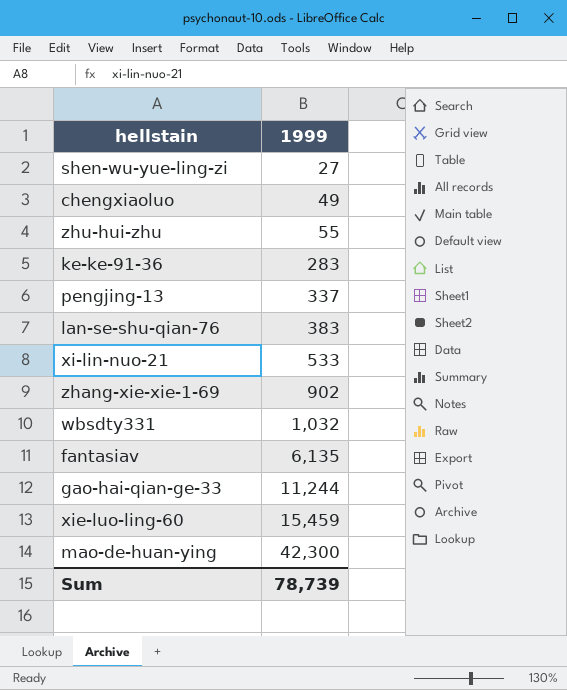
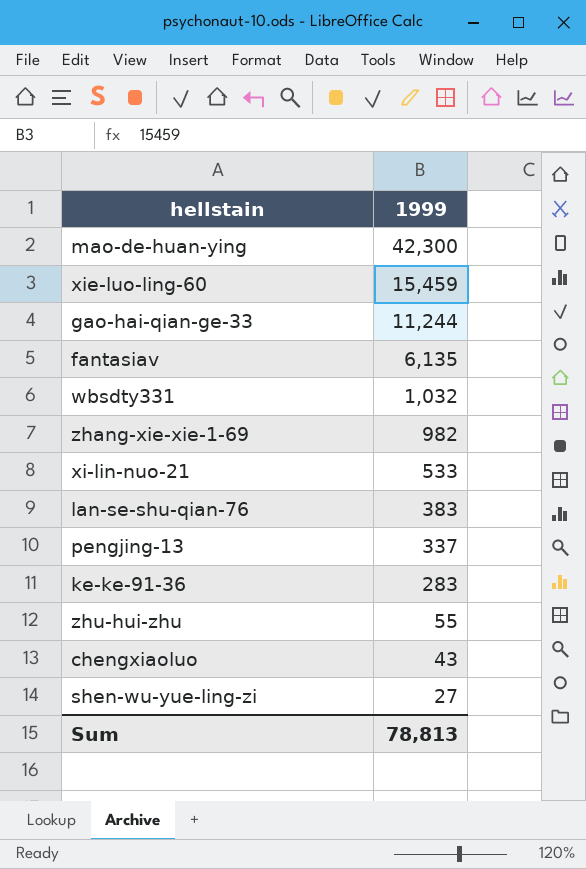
row order: 1999 ascending -> 1999 descending
zhang-xie-xie-1-69 | 1999: 902 -> 982
chengxiaoluo | 1999: 49 -> 43
Sum | 1999: 78,739 -> 78,813

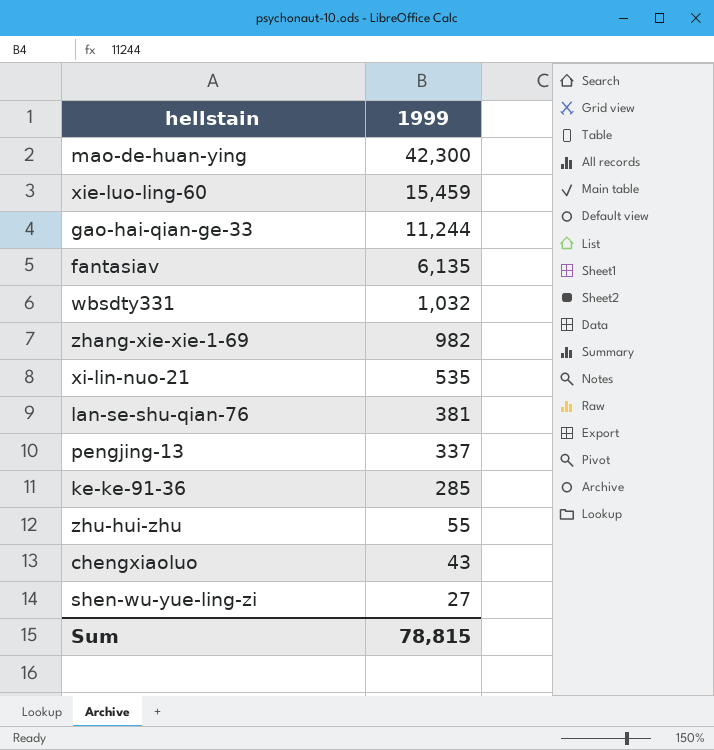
xi-lin-nuo-21 | 1999: 533 -> 535
lan-se-shu-qian-76 | 1999: 383 -> 381
ke-ke-91-36 | 1999: 283 -> 285
Sum | 1999: 78,813 -> 78,815

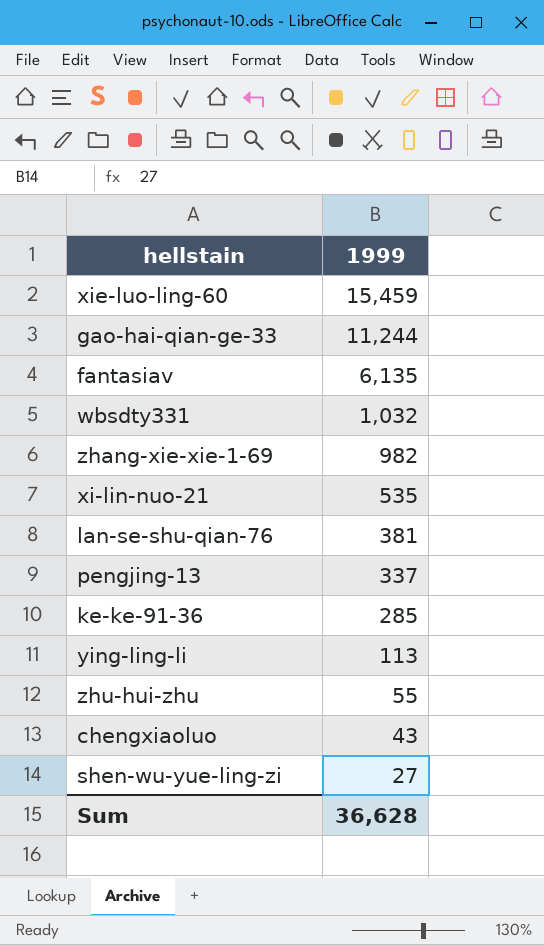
row mao-de-huan-ying: 42,300 -> none
row ying-ling-li: none -> 113
Sum | 1999: 78,815 -> 36,628

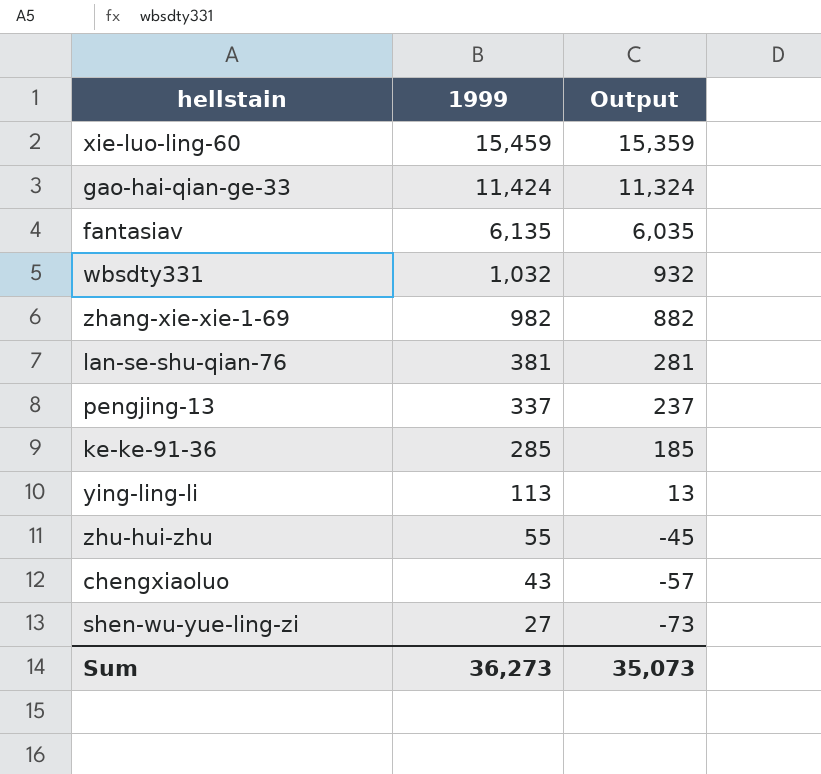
column Output | formula: none -> [1999] - 100
row xi-lin-nuo-21: 535 -> none
gao-hai-qian-ge-33 | 1999: 11,244 -> 11,424
Sum | 1999: 36,628 -> 36,273

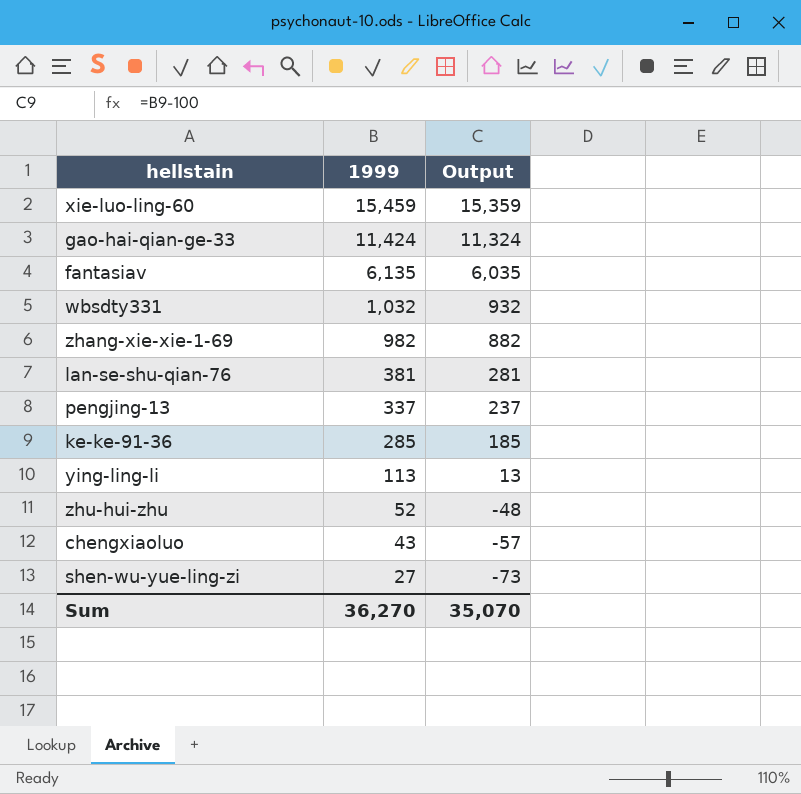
zhu-hui-zhu | 1999: 55 -> 52
zhu-hui-zhu | Output: -45 -> -48
Sum | 1999: 36,273 -> 36,270
Sum | Output: 35,073 -> 35,070

